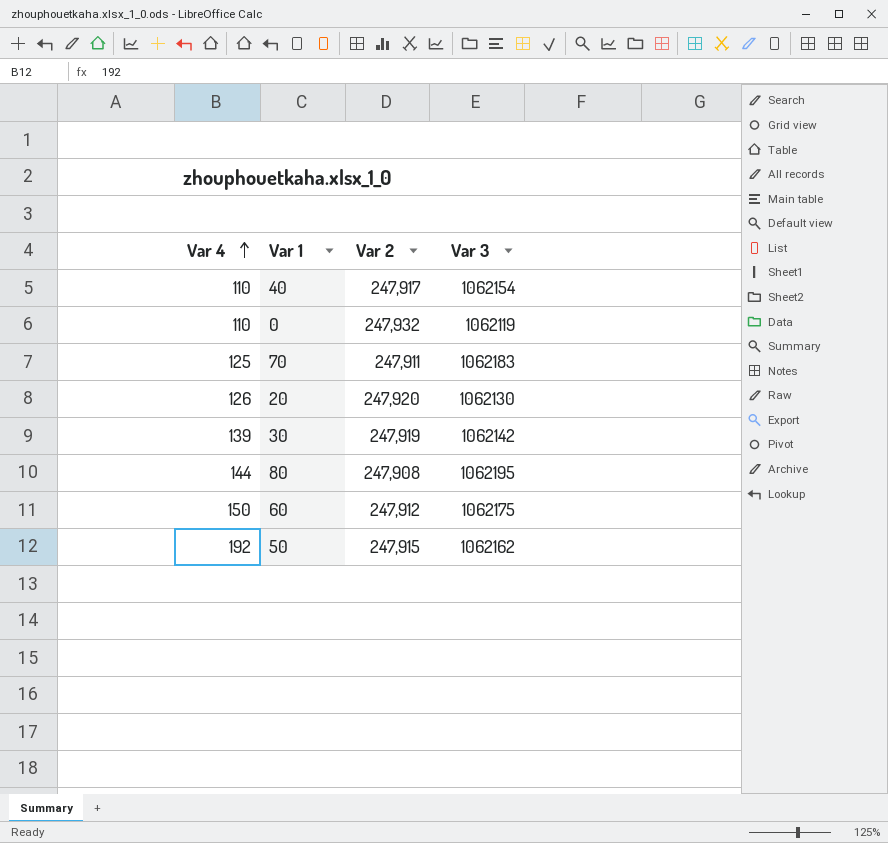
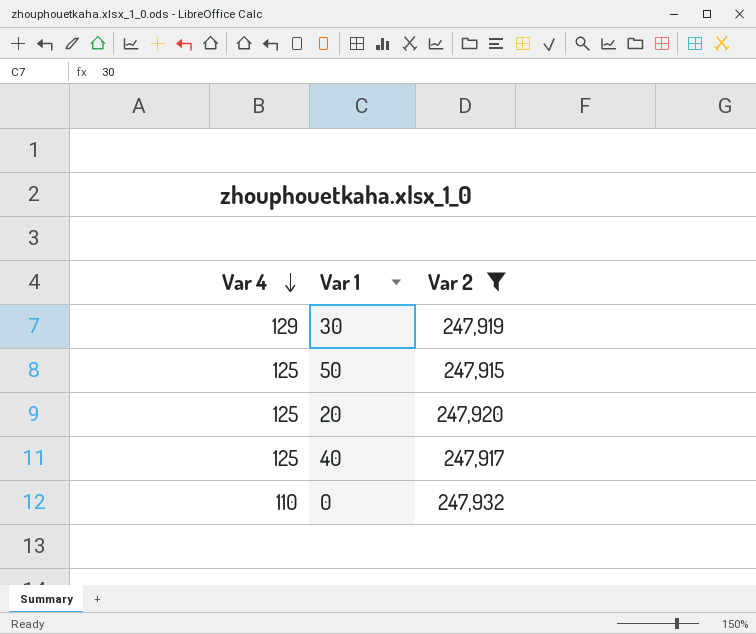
filter: none -> Var 2 >= 247,915
row order: Var 4 ascending -> Var 4 descending
column Var 3 | position: 4 -> none
30 | Var 4: 139 -> 129
50 | Var 4: 192 -> 125
20 | Var 4: 126 -> 125
40 | Var 4: 110 -> 125

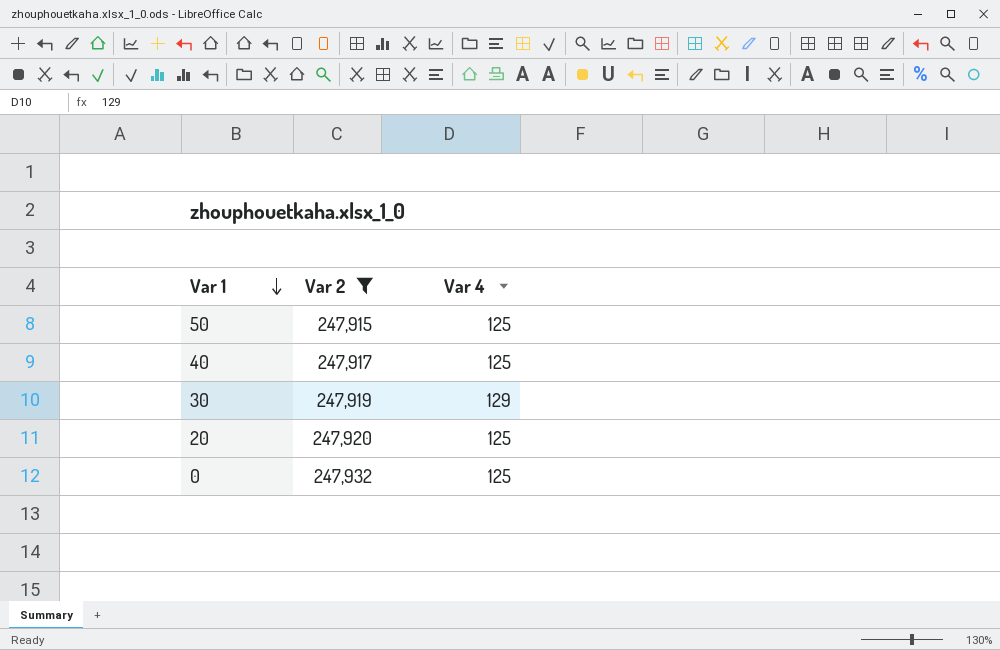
row order: Var 4 descending -> Var 1 descending
column Var 4 | position: 1 -> 3
0 | Var 4: 110 -> 125

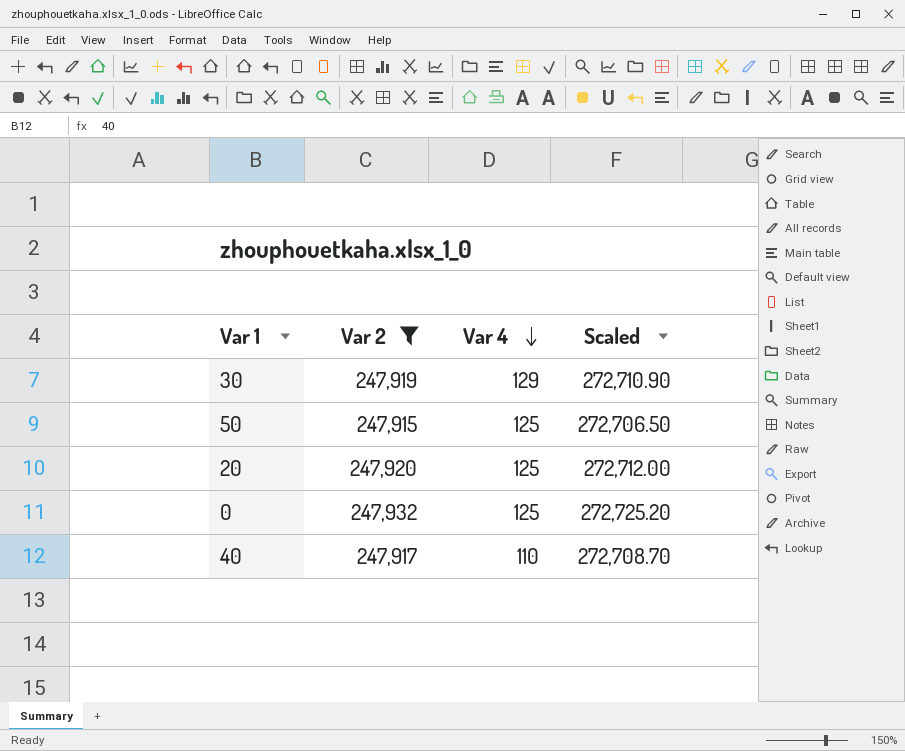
row order: Var 1 descending -> Var 4 descending
column Scaled | formula: none -> [Var 2] * 1.1
40 | Var 4: 125 -> 110

